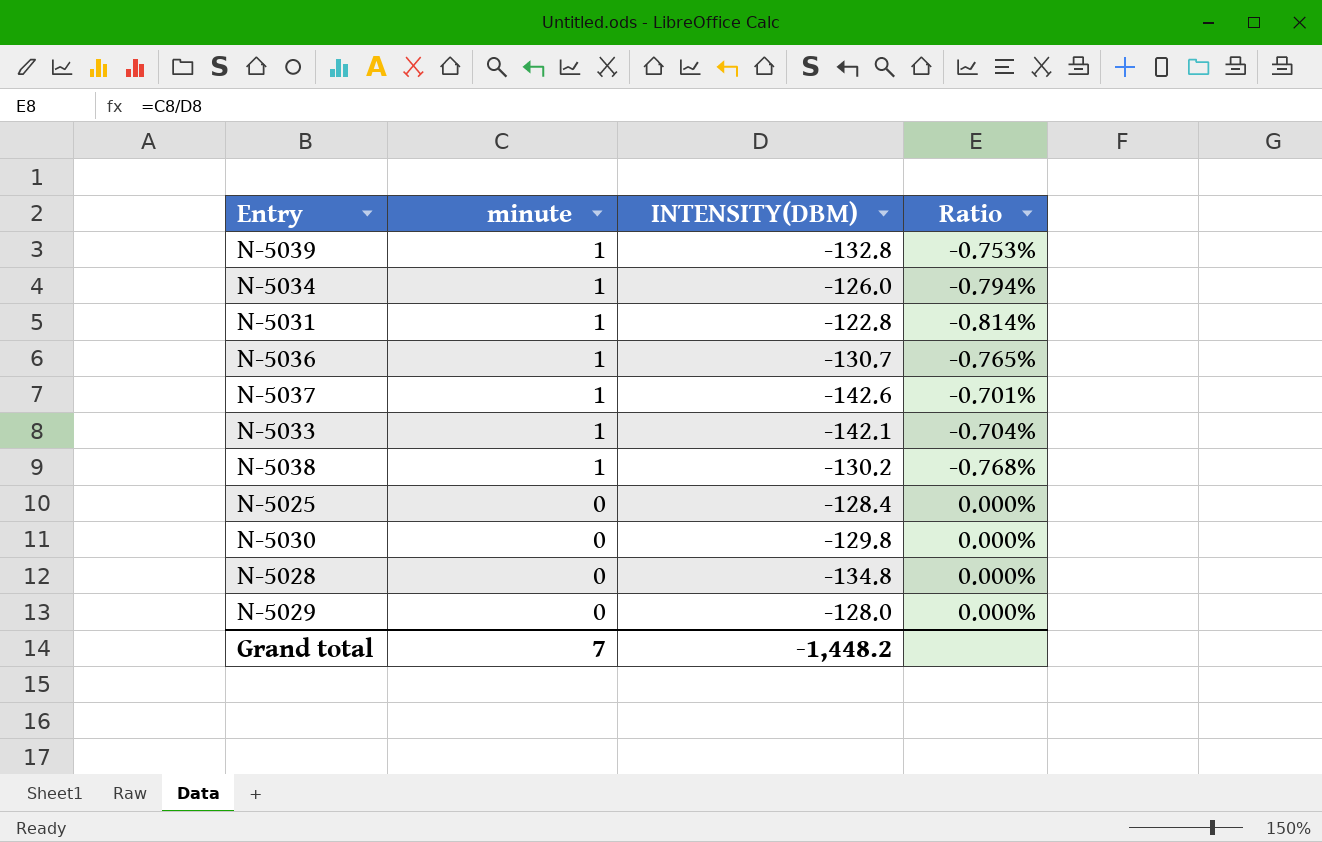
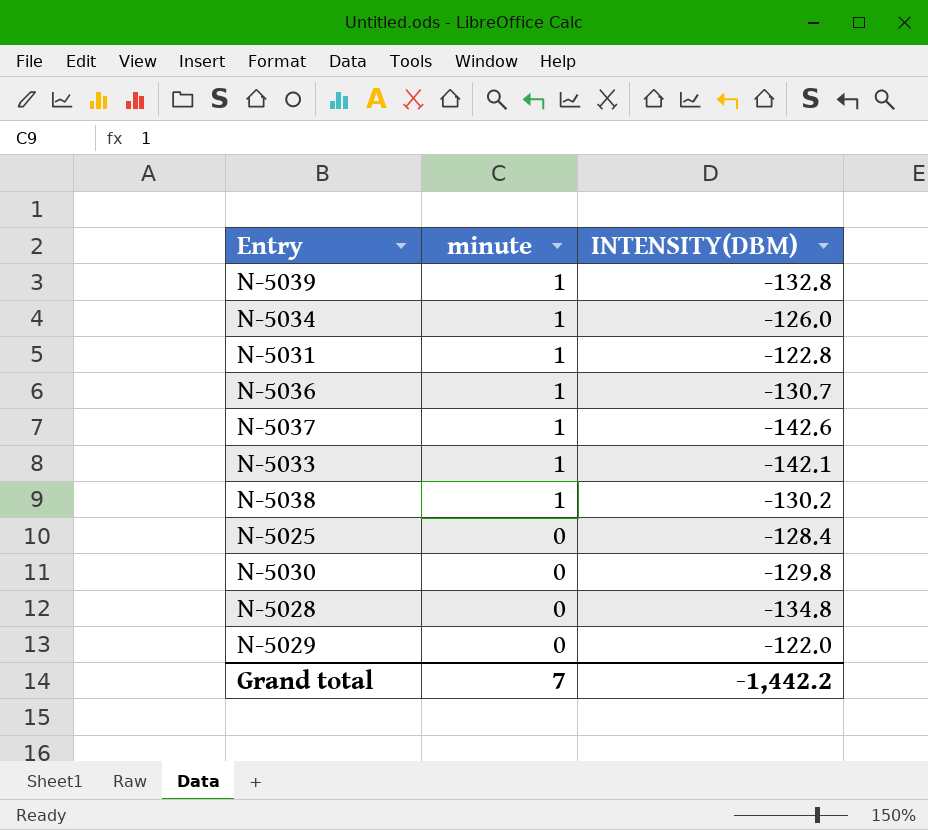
column Ratio | formula: [minute] / [INTENSITY(DBM)] -> none
N-5029 | INTENSITY(DBM): -128.0 -> -122.0
Grand total | INTENSITY(DBM): -1,448.2 -> -1,442.2

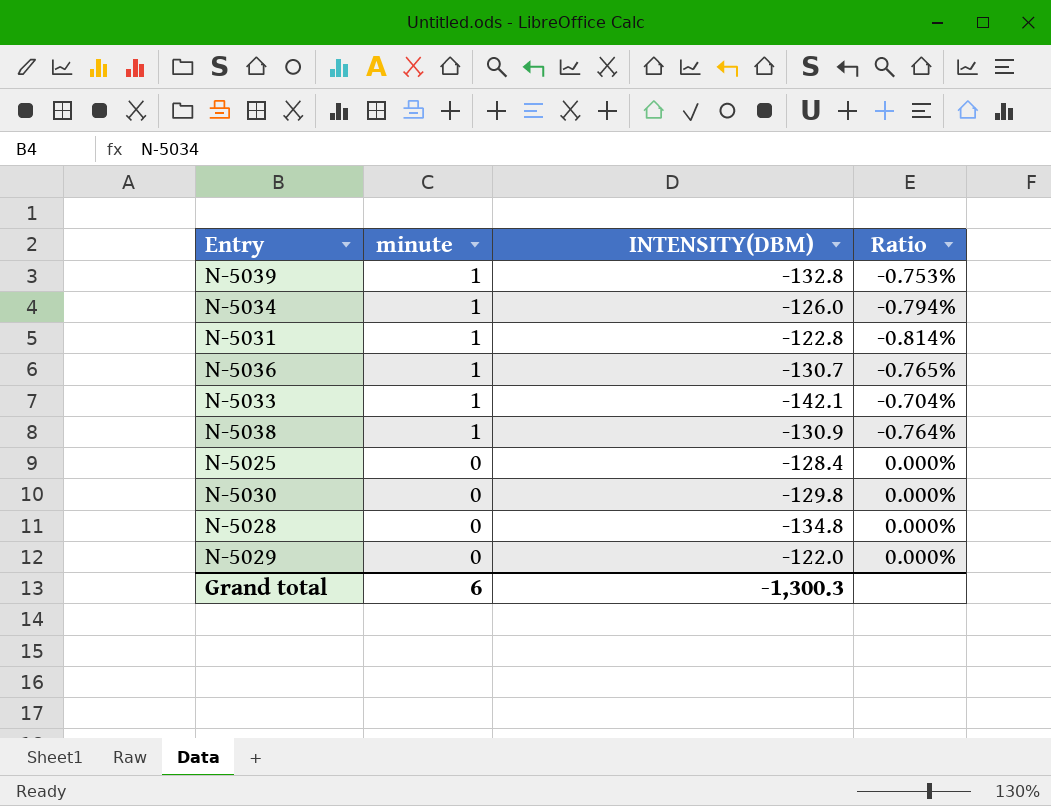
column Ratio | formula: none -> [minute] / [INTENSITY(DBM)]
row N-5037: 1 | -142.6 -> none
N-5038 | INTENSITY(DBM): -130.2 -> -130.9
Grand total | minute: 7 -> 6
Grand total | INTENSITY(DBM): -1,442.2 -> -1,300.3

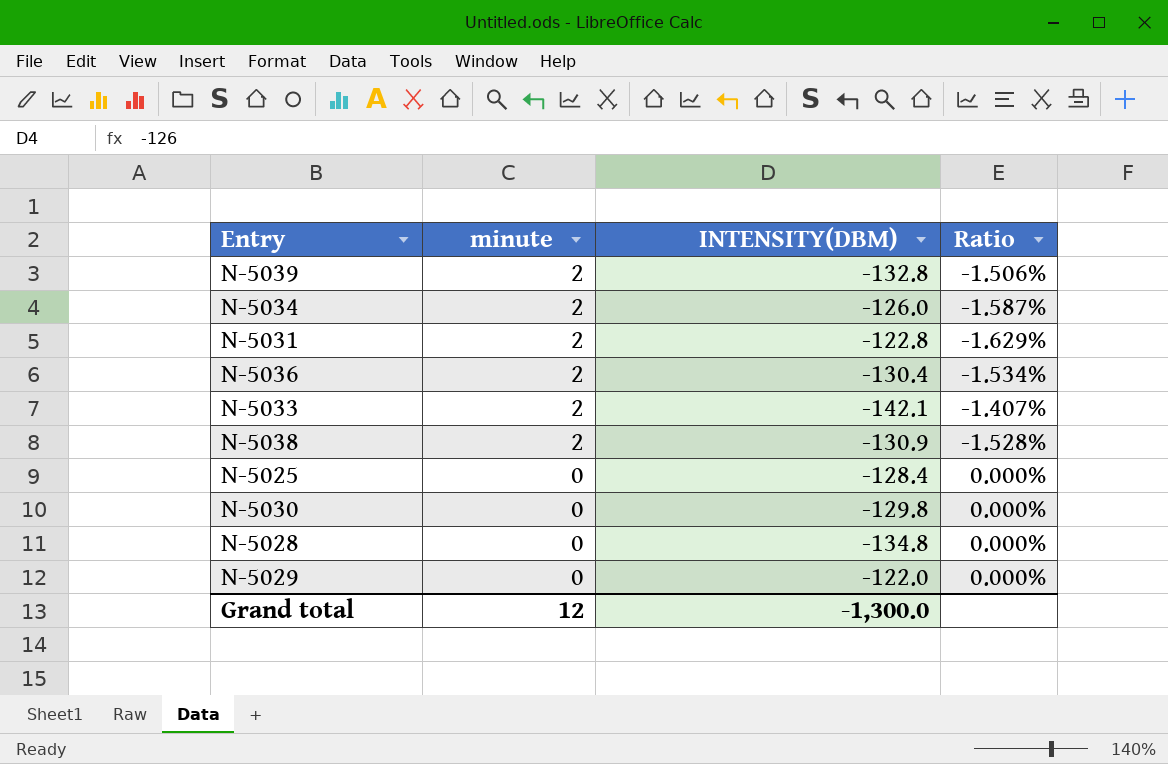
N-5039 | minute: 1 -> 2
N-5039 | Ratio: -0.753% -> -1.506%
N-5034 | minute: 1 -> 2
N-5034 | Ratio: -0.794% -> -1.587%
N-5031 | minute: 1 -> 2
N-5031 | Ratio: -0.814% -> -1.629%
N-5036 | minute: 1 -> 2
N-5036 | INTENSITY(DBM): -130.7 -> -130.4
N-5036 | Ratio: -0.765% -> -1.534%
N-5033 | minute: 1 -> 2
N-5033 | Ratio: -0.704% -> -1.407%
N-5038 | minute: 1 -> 2
N-5038 | Ratio: -0.764% -> -1.528%
Grand total | minute: 6 -> 12
Grand total | INTENSITY(DBM): -1,300.3 -> -1,300.0

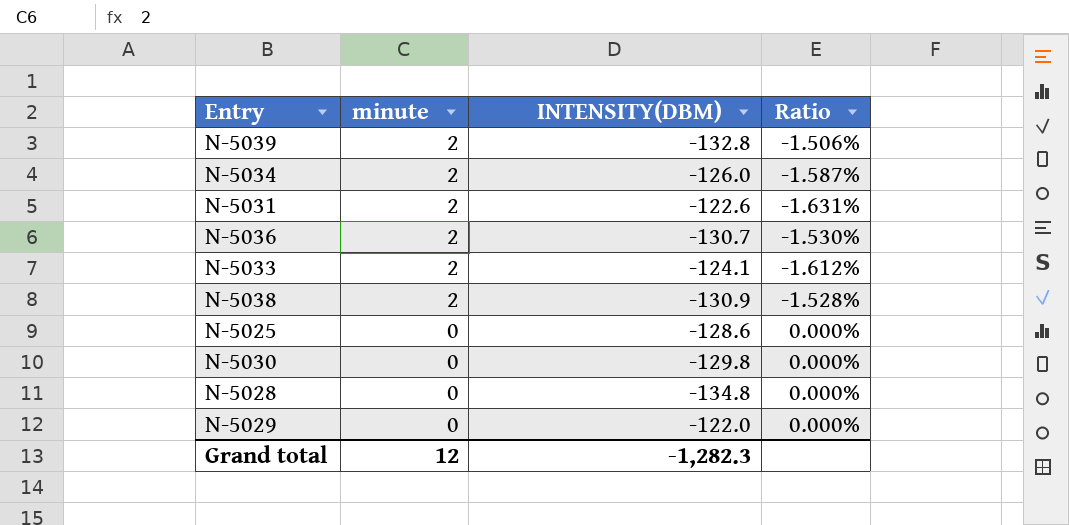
N-5031 | INTENSITY(DBM): -122.8 -> -122.6
N-5031 | Ratio: -1.629% -> -1.631%
N-5036 | INTENSITY(DBM): -130.4 -> -130.7
N-5036 | Ratio: -1.534% -> -1.530%
N-5033 | INTENSITY(DBM): -142.1 -> -124.1
N-5033 | Ratio: -1.407% -> -1.612%
N-5025 | INTENSITY(DBM): -128.4 -> -128.6
Grand total | INTENSITY(DBM): -1,300.0 -> -1,282.3

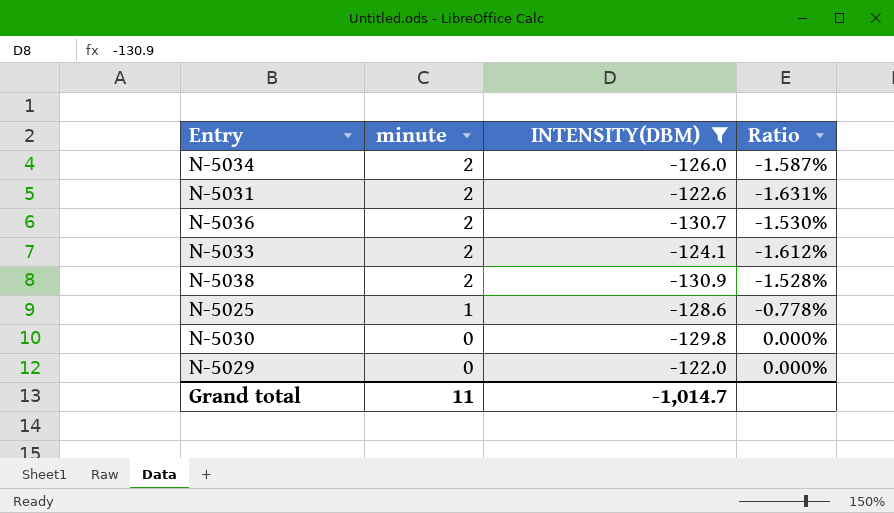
filter: none -> INTENSITY(DBM) >= -130.9
N-5025 | minute: 0 -> 1
N-5025 | Ratio: 0.000% -> -0.778%
Grand total | minute: 12 -> 11
Grand total | INTENSITY(DBM): -1,282.3 -> -1,014.7

